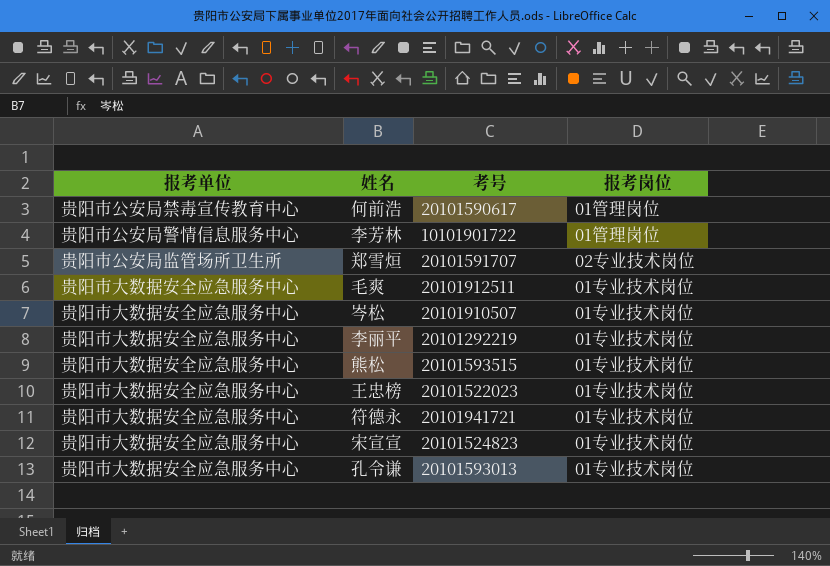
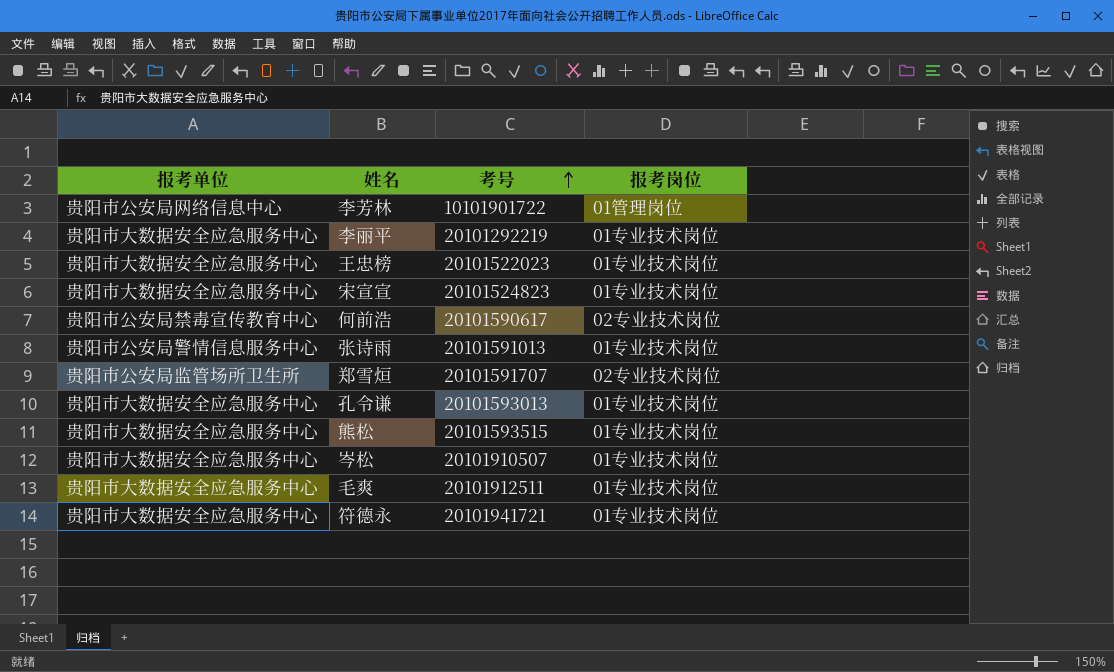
row order: none -> 考号 ascending
李芳林 | 报考单位: 贵阳市公安局警情信息服务中心 -> 贵阳市公安局网络信息中心
何前浩 | 报考岗位: 01管理岗位 -> 02专业技术岗位
row 张诗雨: none -> 贵阳市公安局警情信息服务中心 | 20101591013 | 01专业技术岗位

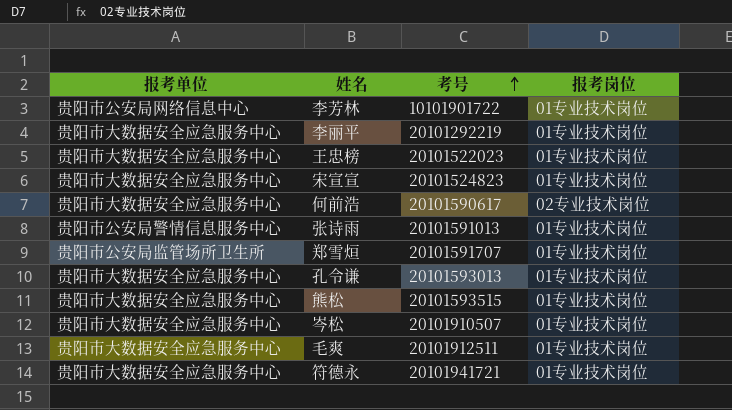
李芳林 | 报考岗位: 01管理岗位 -> 01专业技术岗位
何前浩 | 报考单位: 贵阳市公安局禁毒宣传教育中心 -> 贵阳市大数据安全应急服务中心
郑雪烜 | 报考岗位: 02专业技术岗位 -> 01专业技术岗位

